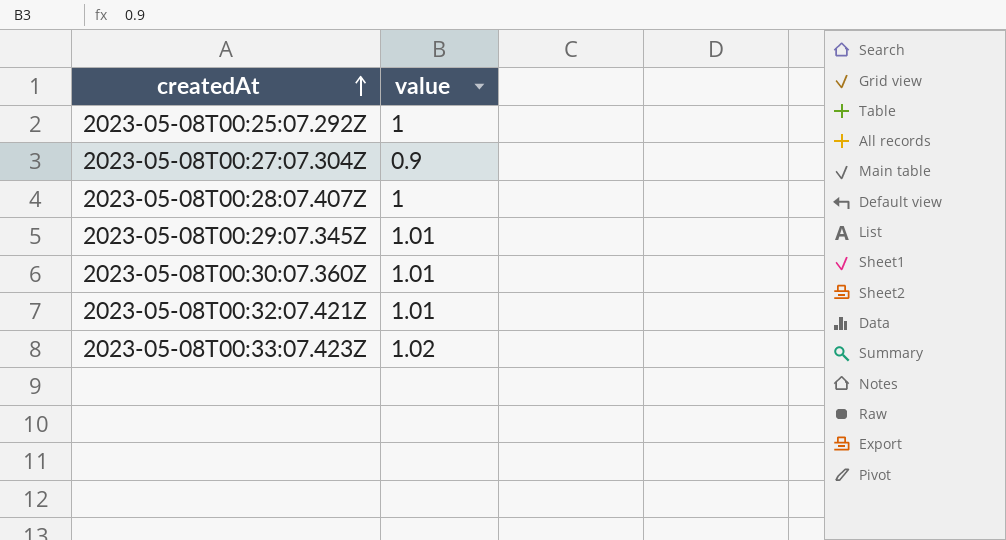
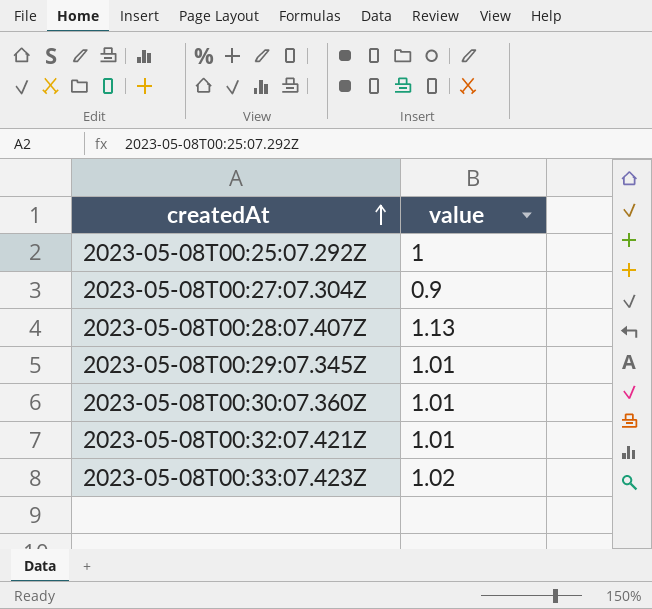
2023-05-08T00:28:07.407Z | value: 1 -> 1.13

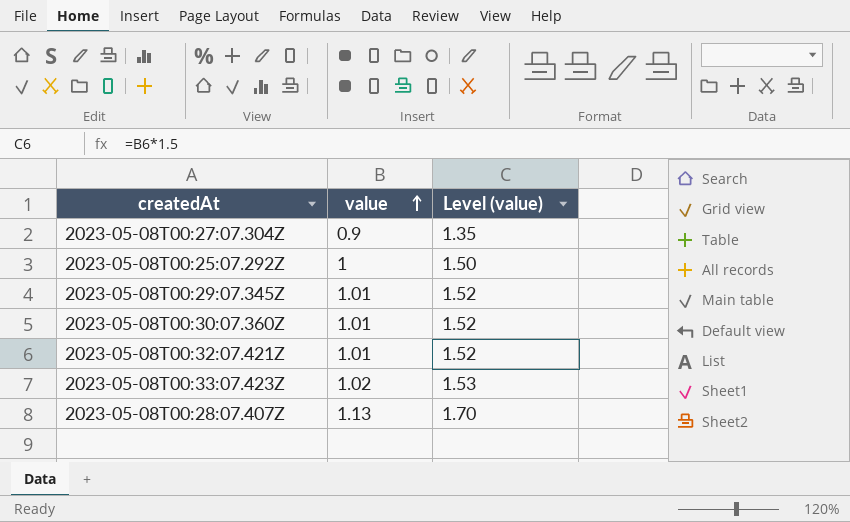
row order: createdAt ascending -> value ascending
column Level (value) | formula: none -> [value] * 1.5

